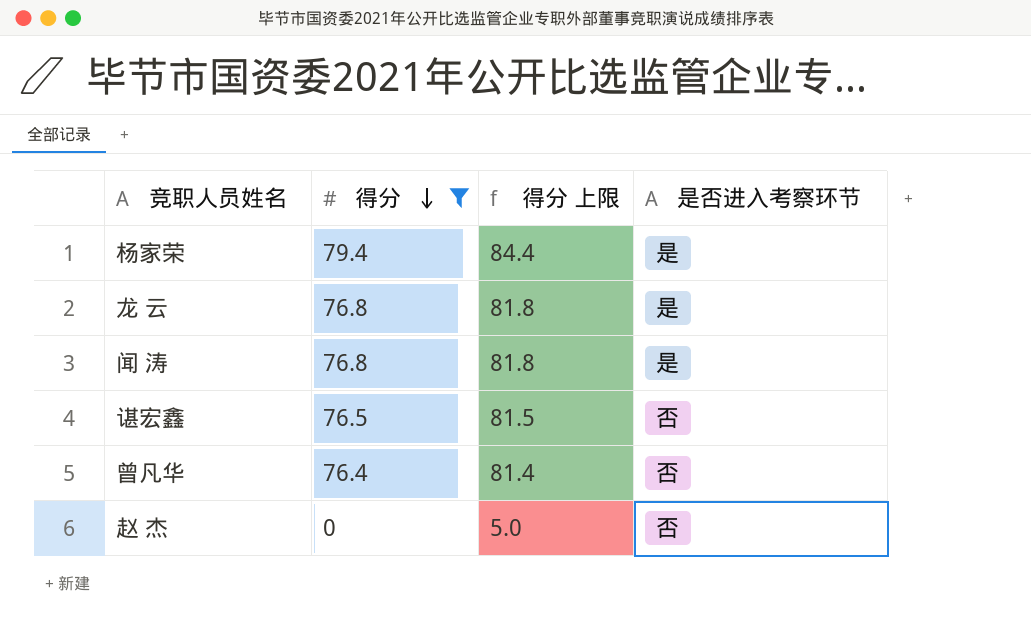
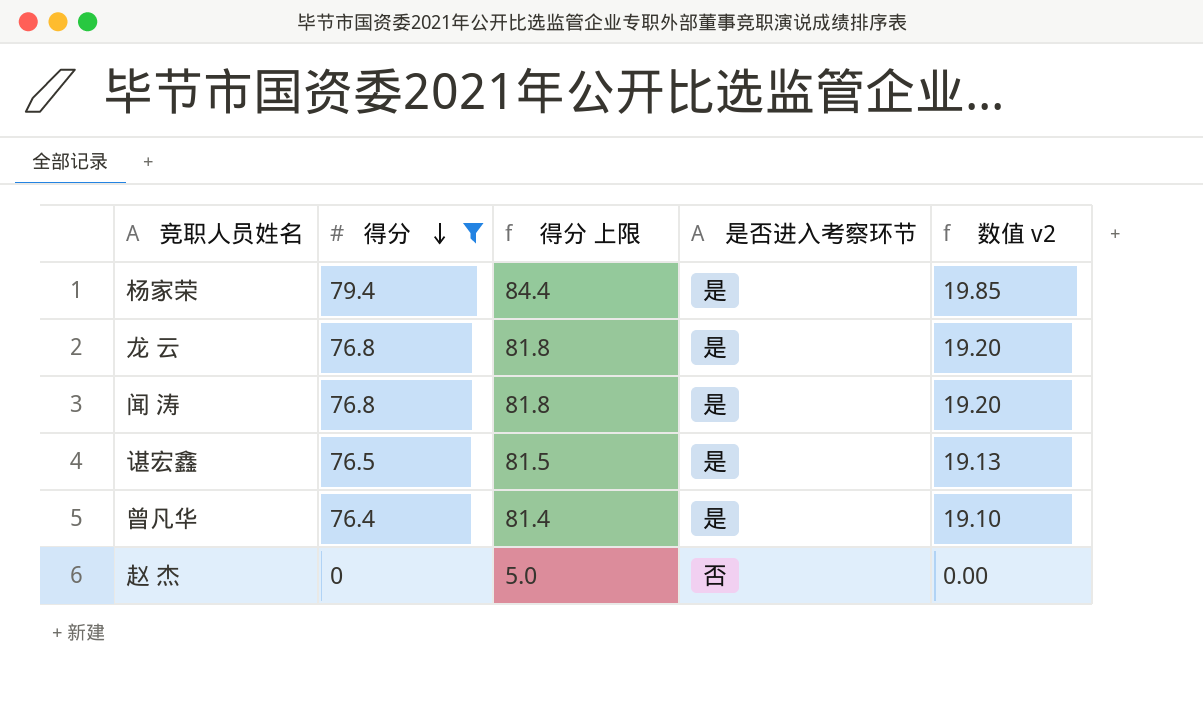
column 数值 v2 | formula: none -> [得分] * 0.25
谌宏鑫 | 是否进入考察环节: 否 -> 是
曾凡华 | 是否进入考察环节: 否 -> 是

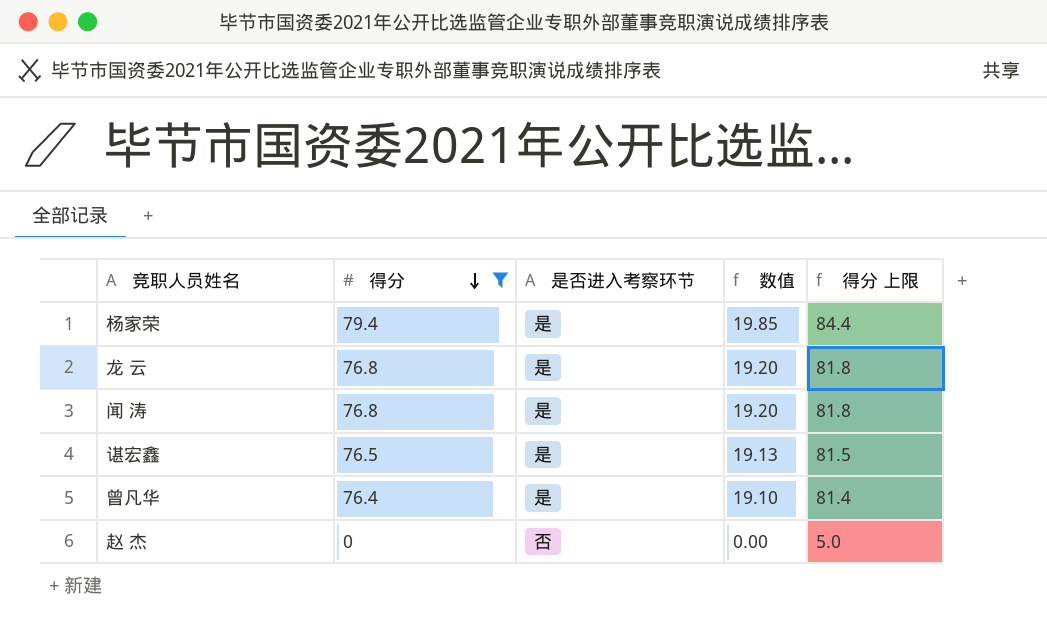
column name: 数值 v2 -> 数值
column 得分 上限 | position: 3 -> 5

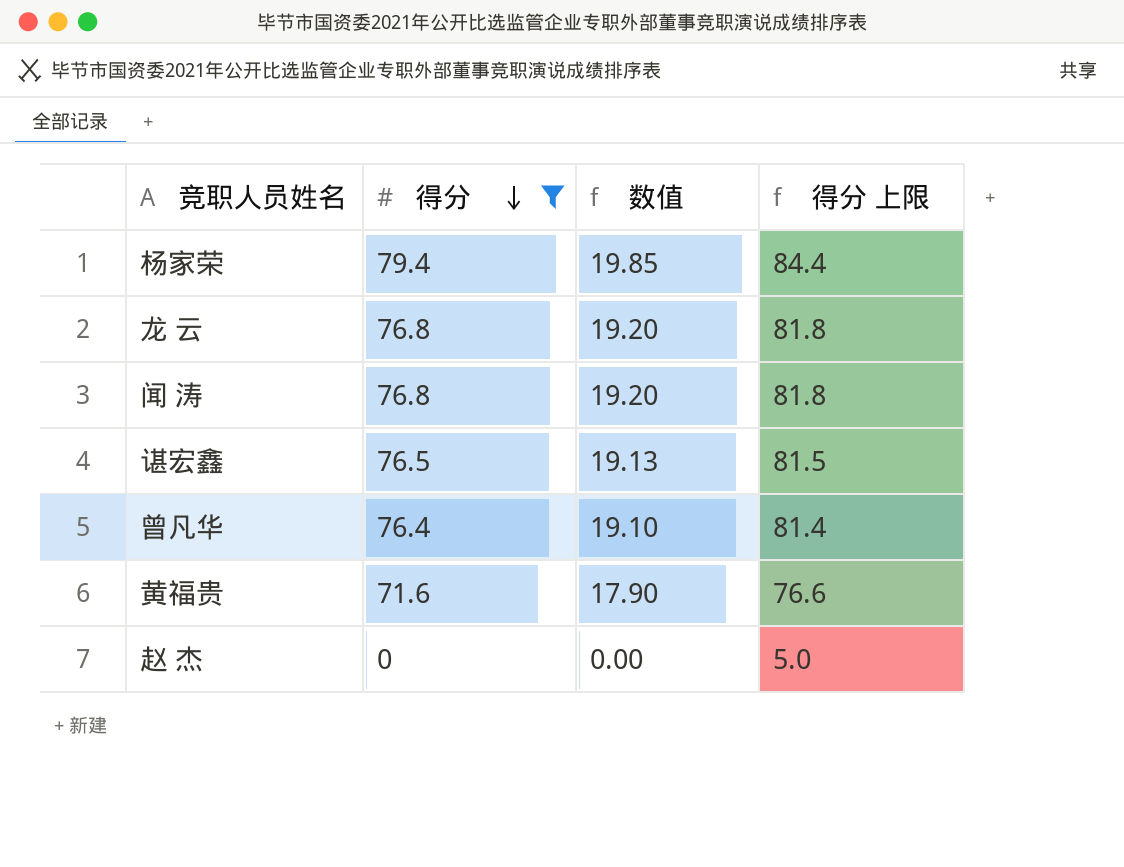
column 是否进入考察环节 | position: 3 -> none
row 黄福贵: none -> 71.6 | 17.90 | 76.6

